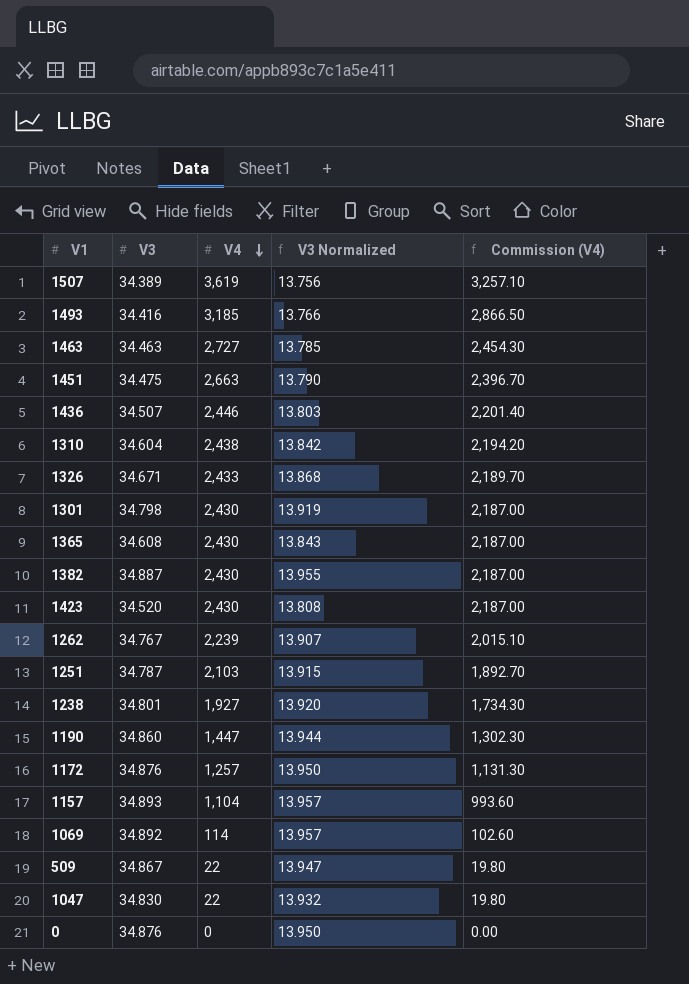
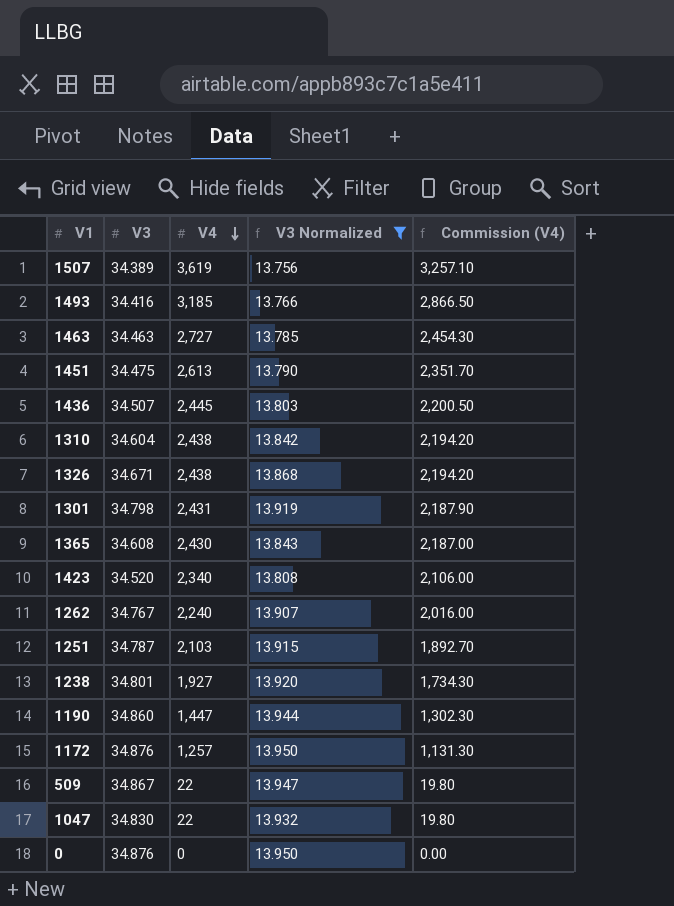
filter: none -> V3 Normalized <= 13.950
1451 | V4: 2,663 -> 2,613
1451 | Commission (V4): 2,396.70 -> 2,351.70
1436 | V4: 2,446 -> 2,445
1436 | Commission (V4): 2,201.40 -> 2,200.50
1326 | V4: 2,433 -> 2,438
1326 | Commission (V4): 2,189.70 -> 2,194.20
1301 | V4: 2,430 -> 2,431
1301 | Commission (V4): 2,187.00 -> 2,187.90
1423 | V4: 2,430 -> 2,340
1423 | Commission (V4): 2,187.00 -> 2,106.00
1262 | V4: 2,239 -> 2,240
1262 | Commission (V4): 2,015.10 -> 2,016.00

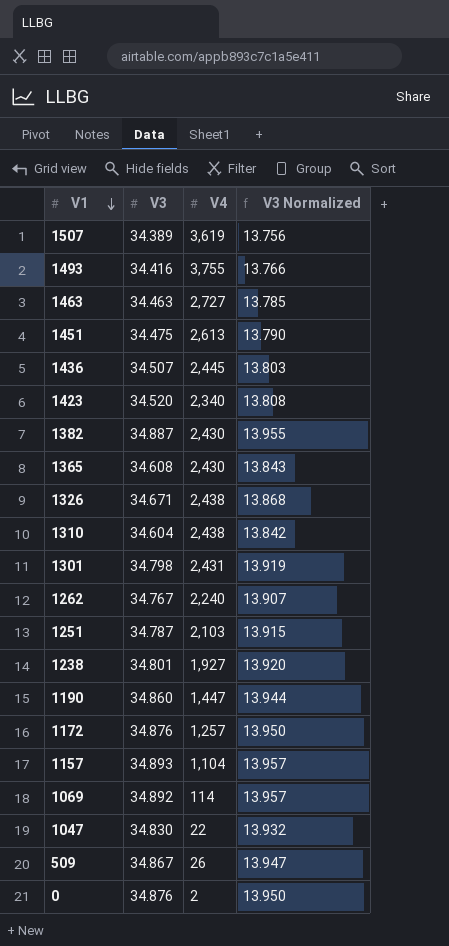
filter: V3 Normalized <= 13.950 -> none
row order: V4 descending -> V1 descending
column Commission (V4) | formula: [V4] * 0.9 -> none
1493 | V4: 3,185 -> 3,755
509 | V4: 22 -> 26
0 | V4: 0 -> 2

